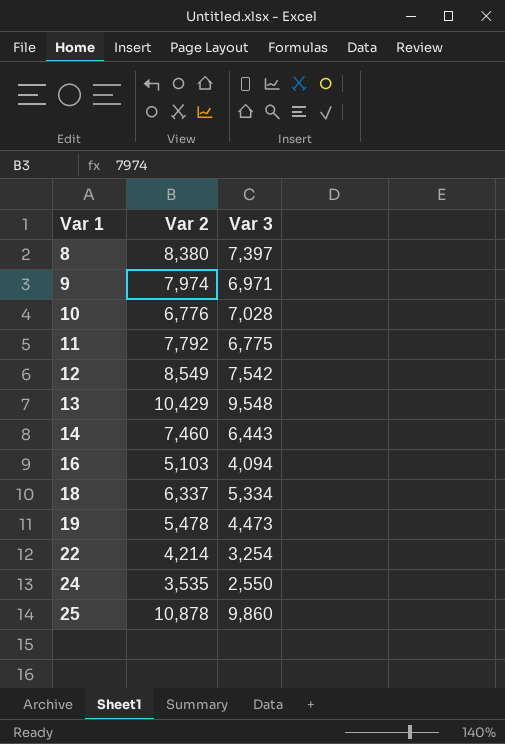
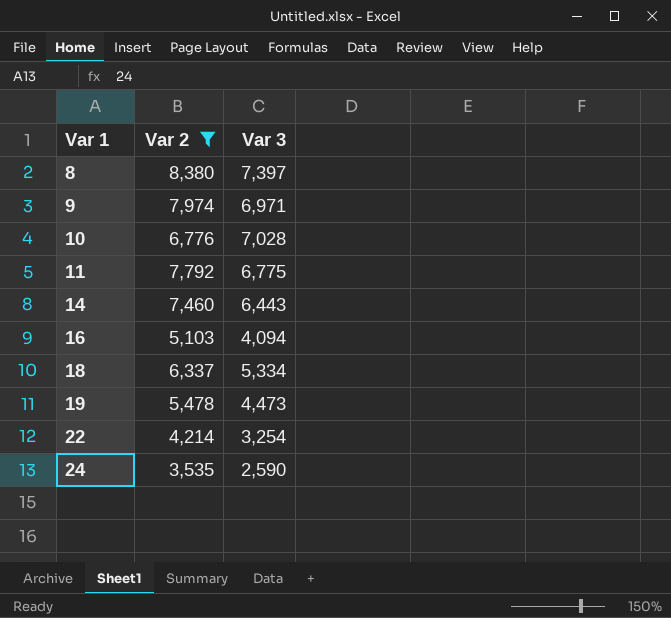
filter: none -> Var 2 <= 8,380
24 | Var 3: 2,550 -> 2,590

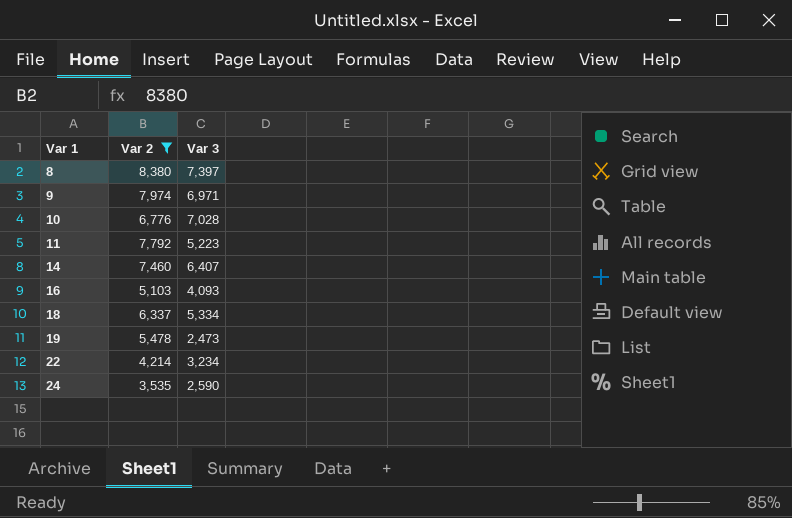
11 | Var 3: 6,775 -> 5,223
14 | Var 3: 6,443 -> 6,407
16 | Var 3: 4,094 -> 4,093
19 | Var 3: 4,473 -> 2,473
22 | Var 3: 3,254 -> 3,234

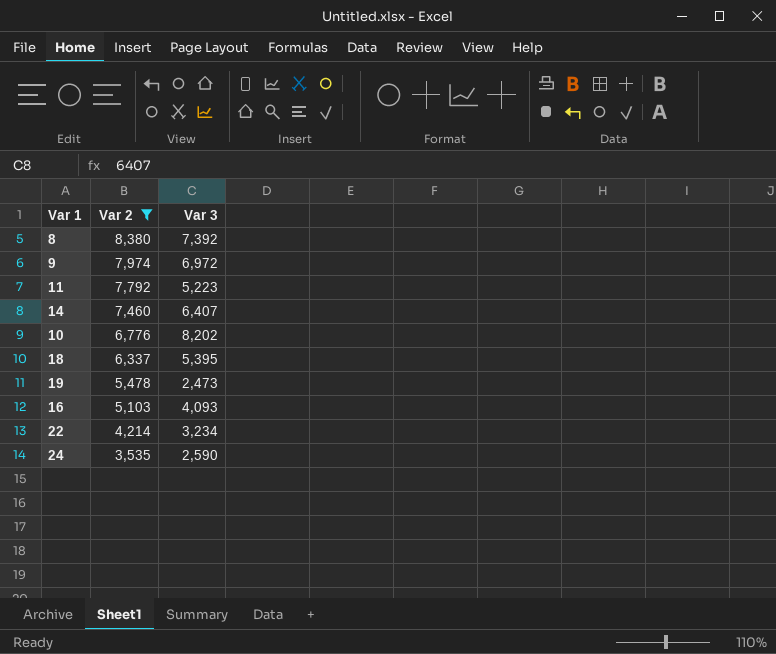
row order: Var 1 ascending -> Var 2 descending
8 | Var 3: 7,397 -> 7,392
9 | Var 3: 6,971 -> 6,972
10 | Var 3: 7,028 -> 8,202
18 | Var 3: 5,334 -> 5,395

